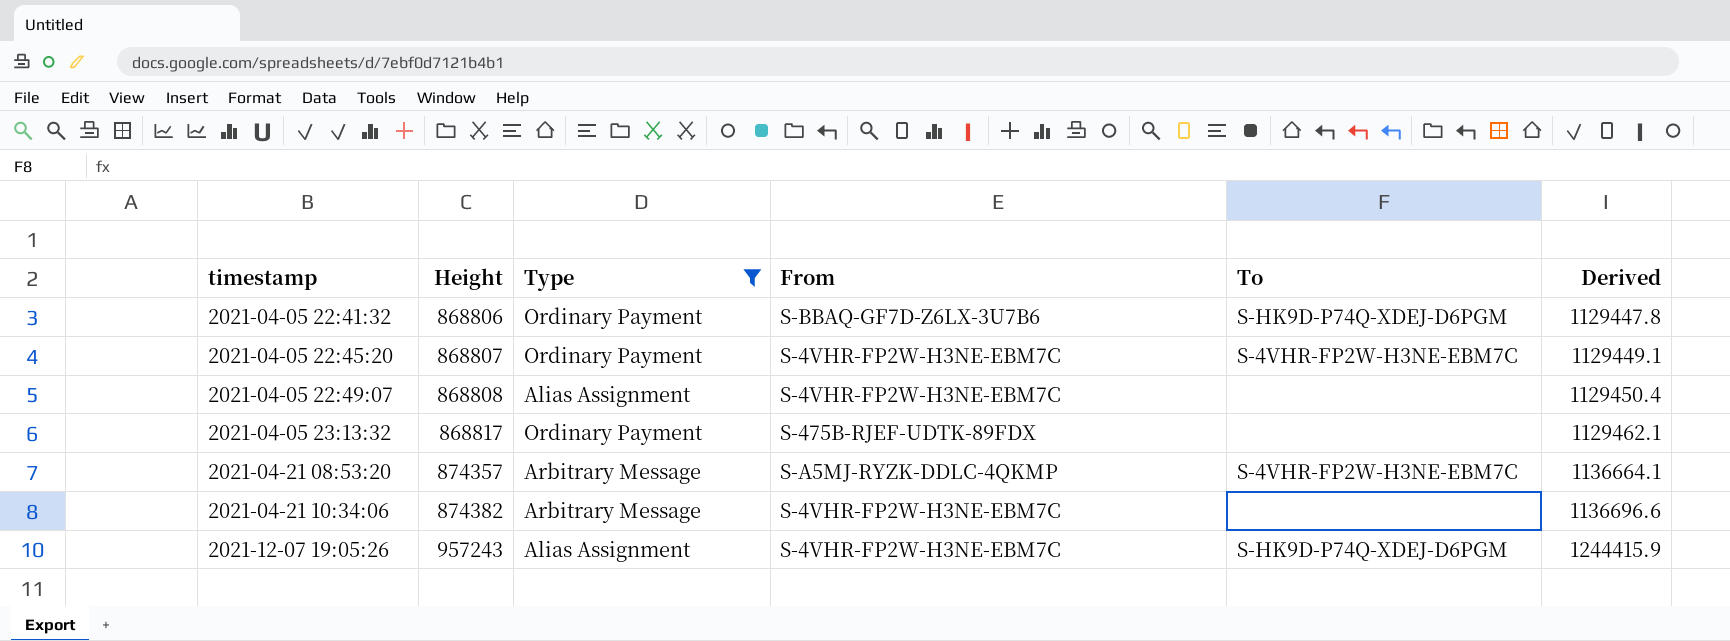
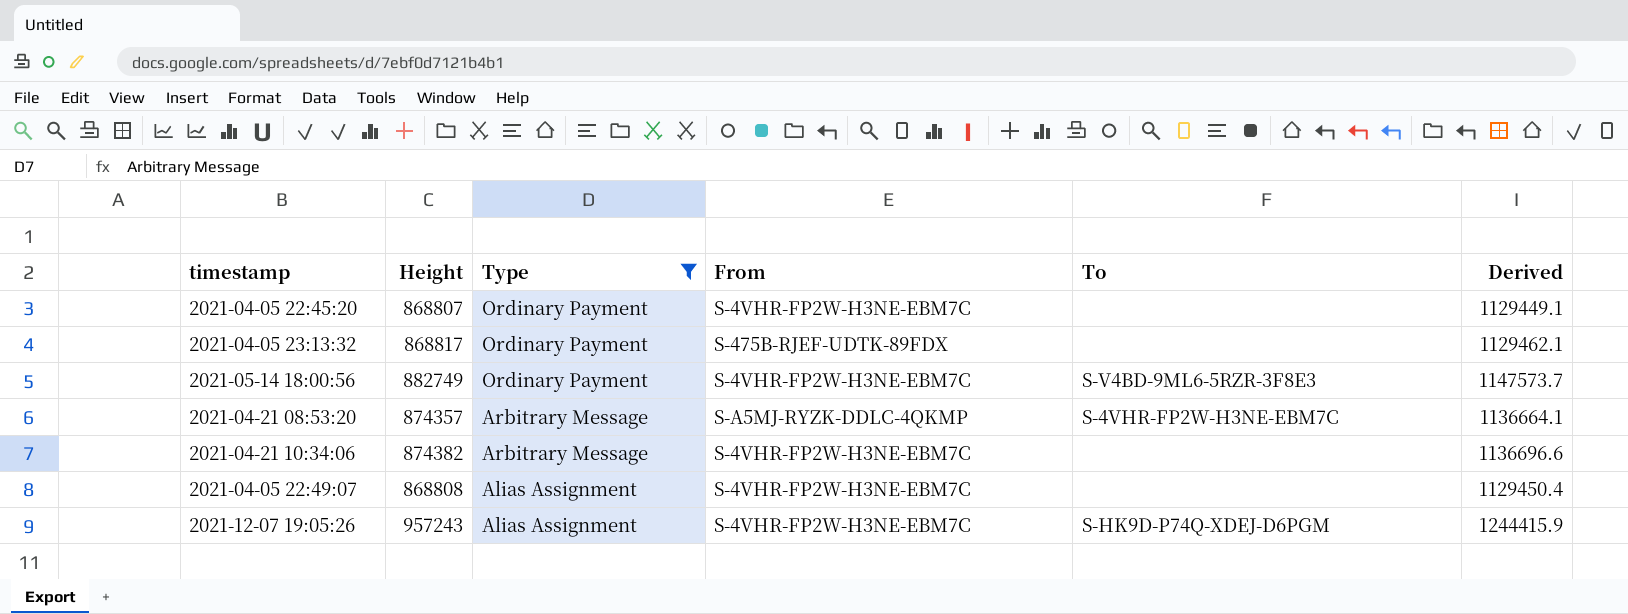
row order: timestamp ascending -> Type descending
row 2021-04-05 22:41:32: 868806 | Ordinary Payment | S-BBAQ-GF7D-Z6LX-3U7B6 | S-HK9D-P74Q-XDEJ-D6PGM | 1129447.8 -> none
2021-04-05 22:45:20 | To: S-4VHR-FP2W-H3NE-EBM7C -> none
row 2021-05-14 18:00:56: none -> 882749 | Ordinary Payment | S-4VHR-FP2W-H3NE-EBM7C | S-V4BD-9ML6-5RZR-3F8E3 | 1147573.7

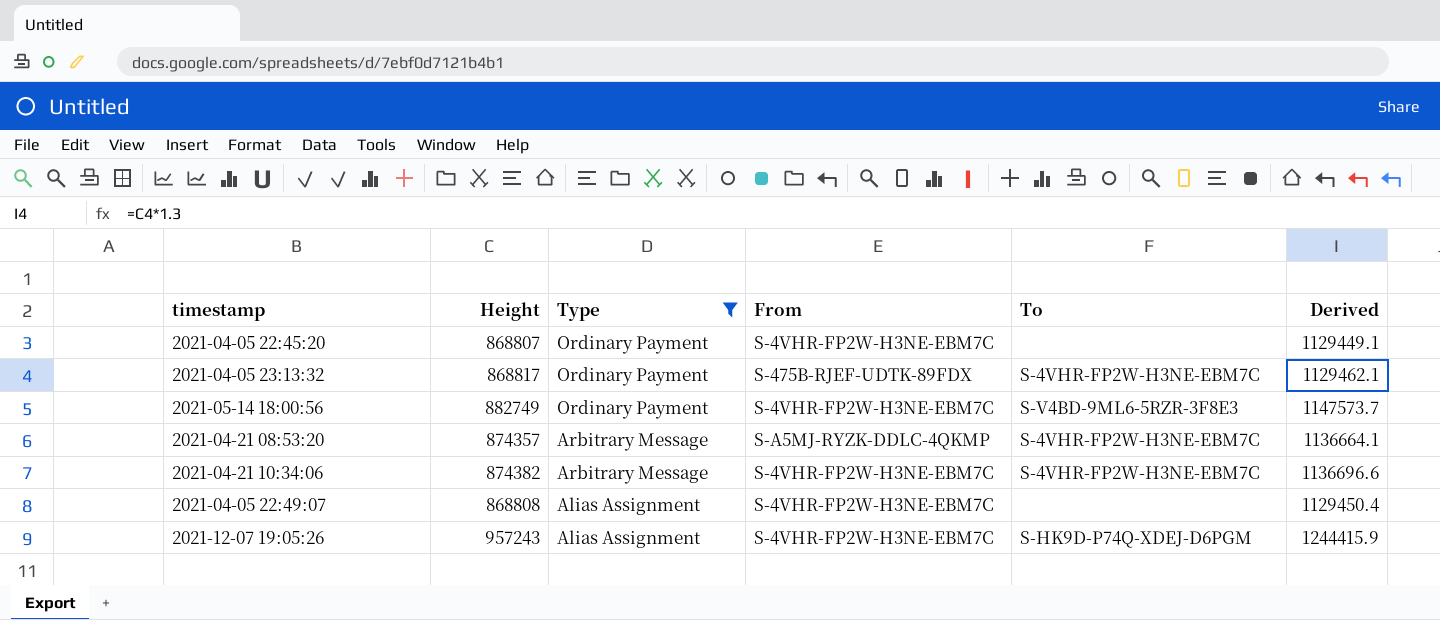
2021-04-05 23:13:32 | To: none -> S-4VHR-FP2W-H3NE-EBM7C
2021-04-21 10:34:06 | To: none -> S-4VHR-FP2W-H3NE-EBM7C

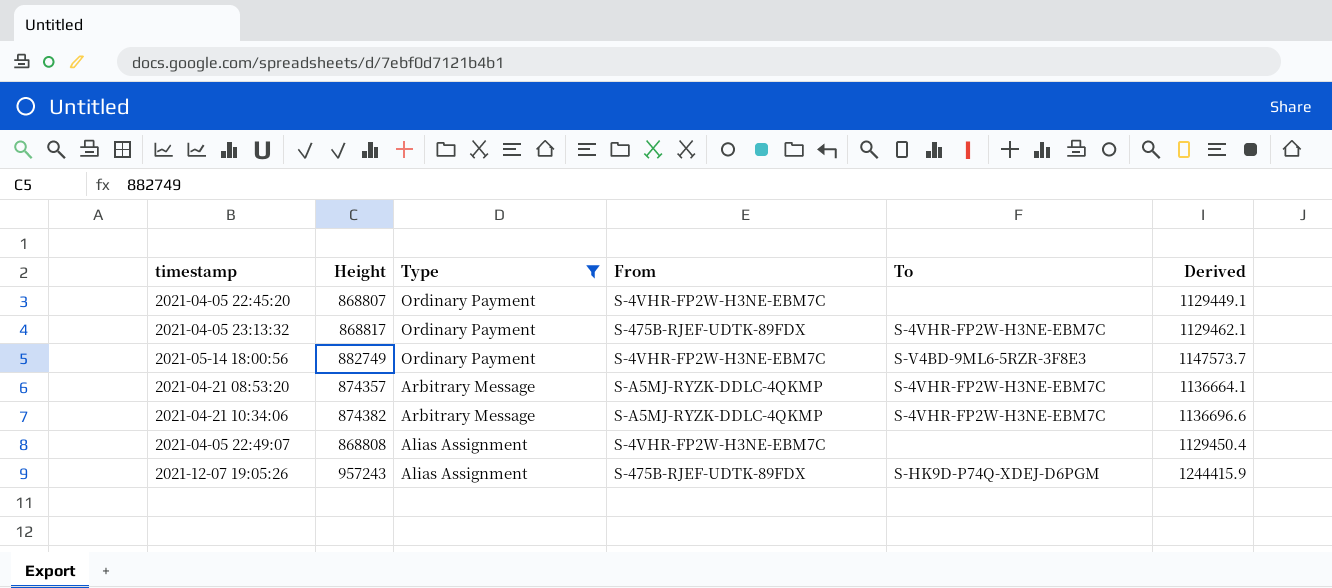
2021-04-21 10:34:06 | From: S-4VHR-FP2W-H3NE-EBM7C -> S-A5MJ-RYZK-DDLC-4QKMP
2021-12-07 19:05:26 | From: S-4VHR-FP2W-H3NE-EBM7C -> S-475B-RJEF-UDTK-89FDX

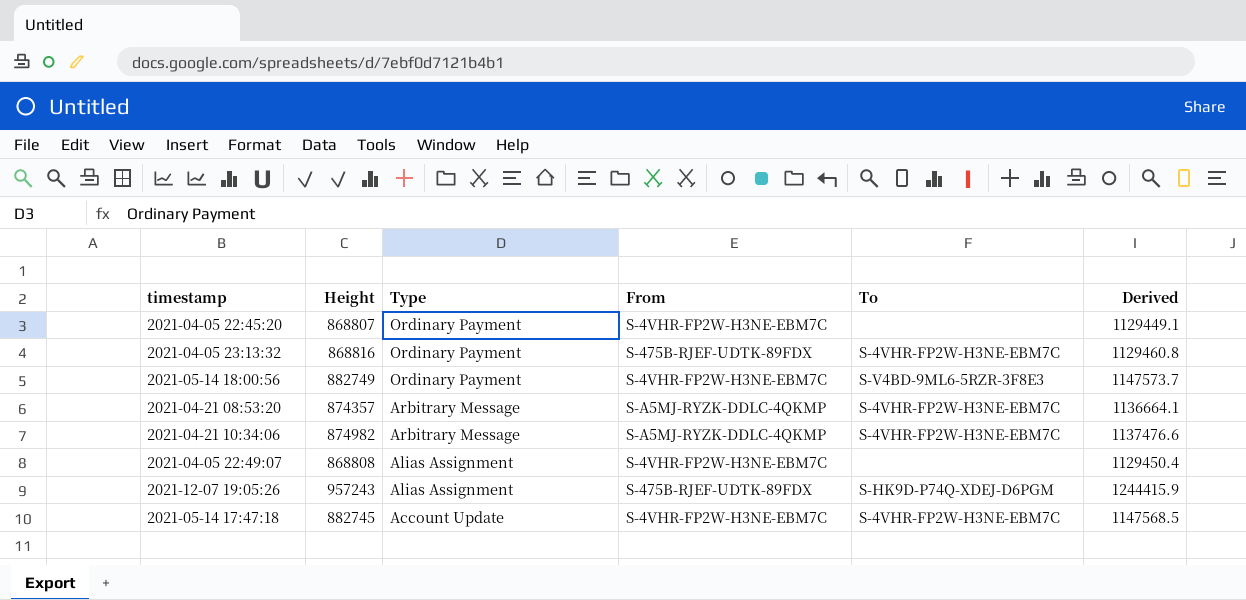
filter: Type != Account Update -> none
2021-04-05 23:13:32 | Height: 868817 -> 868816
2021-04-05 23:13:32 | Derived: 1129462.1 -> 1129460.8
2021-04-21 10:34:06 | Height: 874382 -> 874982
2021-04-21 10:34:06 | Derived: 1136696.6 -> 1137476.6

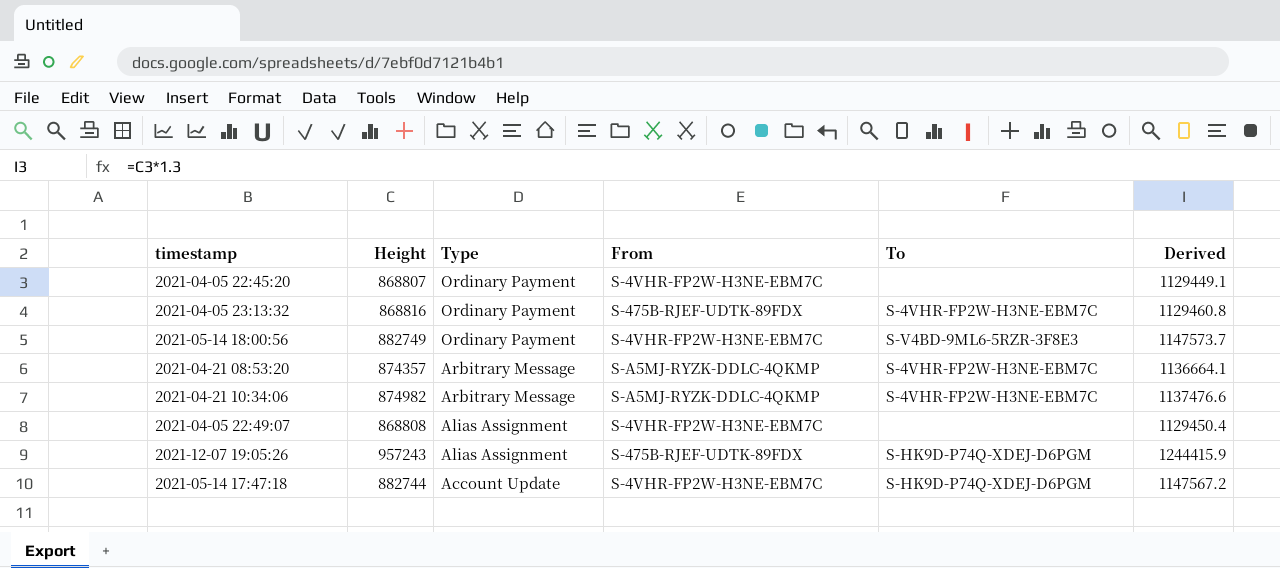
2021-05-14 17:47:18 | Height: 882745 -> 882744
2021-05-14 17:47:18 | To: S-4VHR-FP2W-H3NE-EBM7C -> S-HK9D-P74Q-XDEJ-D6PGM
2021-05-14 17:47:18 | Derived: 1147568.5 -> 1147567.2

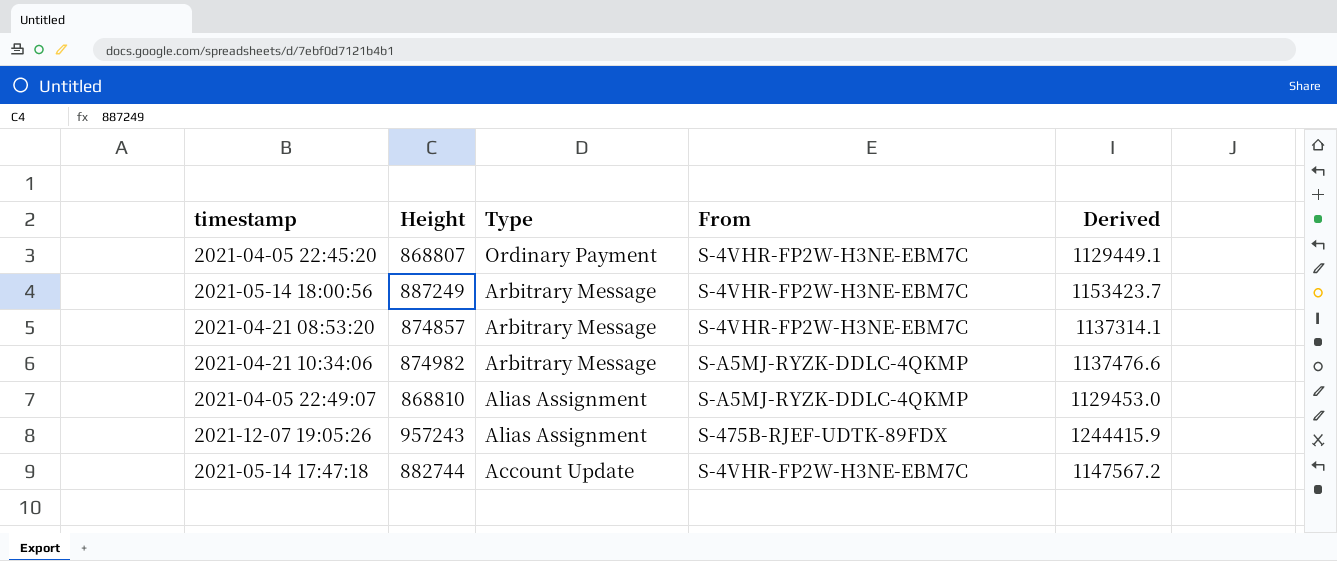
column To | position: 5 -> none
row 2021-04-05 23:13:32: 868816 | Ordinary Payment | S-475B-RJEF-UDTK-89FDX | S-4VHR-FP2W-H3NE-EBM7C | 1129460.8 -> none
2021-05-14 18:00:56 | Height: 882749 -> 887249
2021-05-14 18:00:56 | Type: Ordinary Payment -> Arbitrary Message
2021-05-14 18:00:56 | Derived: 1147573.7 -> 1153423.7
2021-04-21 08:53:20 | Height: 874357 -> 874857
2021-04-21 08:53:20 | From: S-A5MJ-RYZK-DDLC-4QKMP -> S-4VHR-FP2W-H3NE-EBM7C
2021-04-21 08:53:20 | Derived: 1136664.1 -> 1137314.1
2021-04-05 22:49:07 | Height: 868808 -> 868810
2021-04-05 22:49:07 | From: S-4VHR-FP2W-H3NE-EBM7C -> S-A5MJ-RYZK-DDLC-4QKMP
2021-04-05 22:49:07 | Derived: 1129450.4 -> 1129453.0

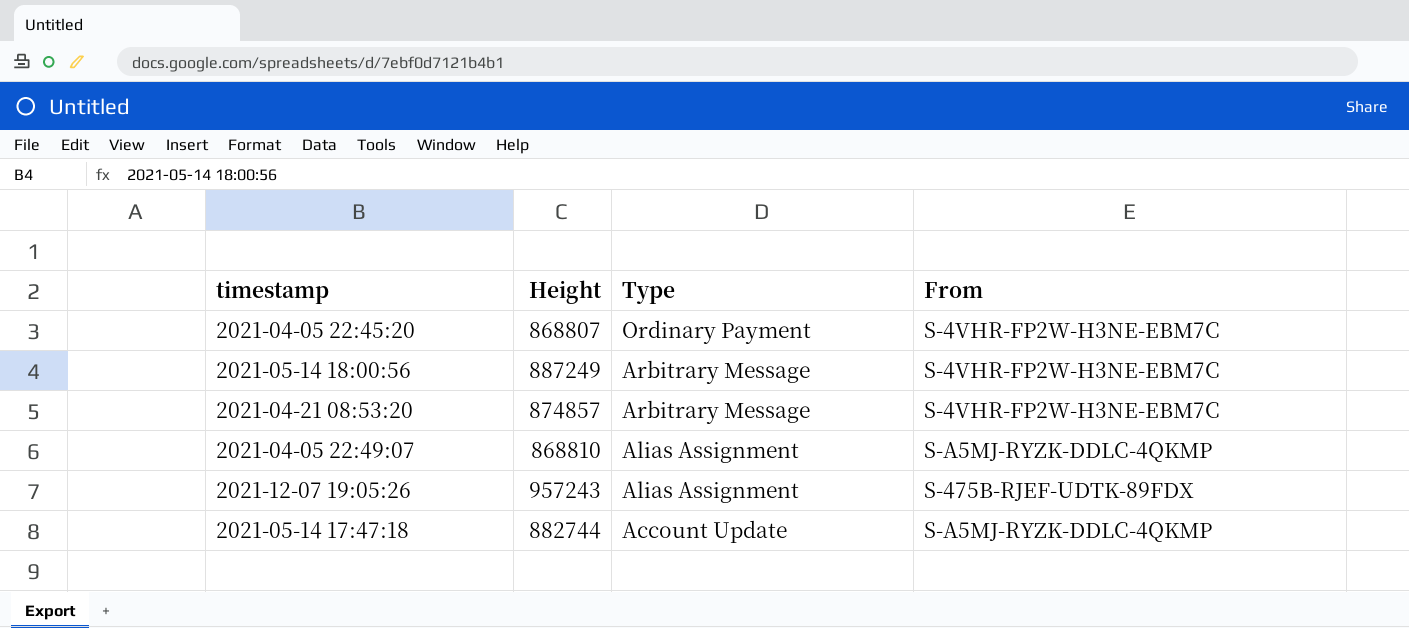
column Derived | formula: [Height] * 1.3 -> none
row 2021-04-21 10:34:06: 874982 | Arbitrary Message | S-A5MJ-RYZK-DDLC-4QKMP | 1137476.6 -> none
2021-05-14 17:47:18 | From: S-4VHR-FP2W-H3NE-EBM7C -> S-A5MJ-RYZK-DDLC-4QKMP

